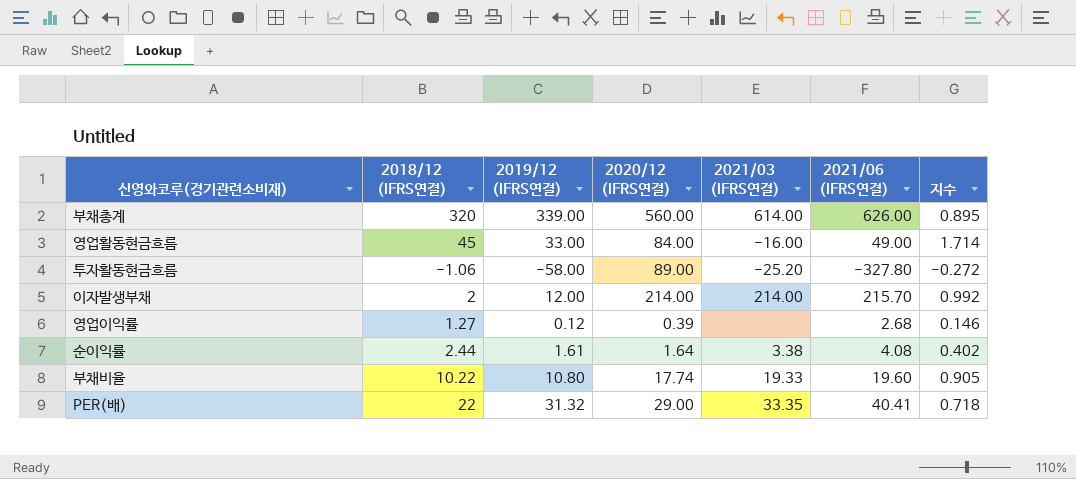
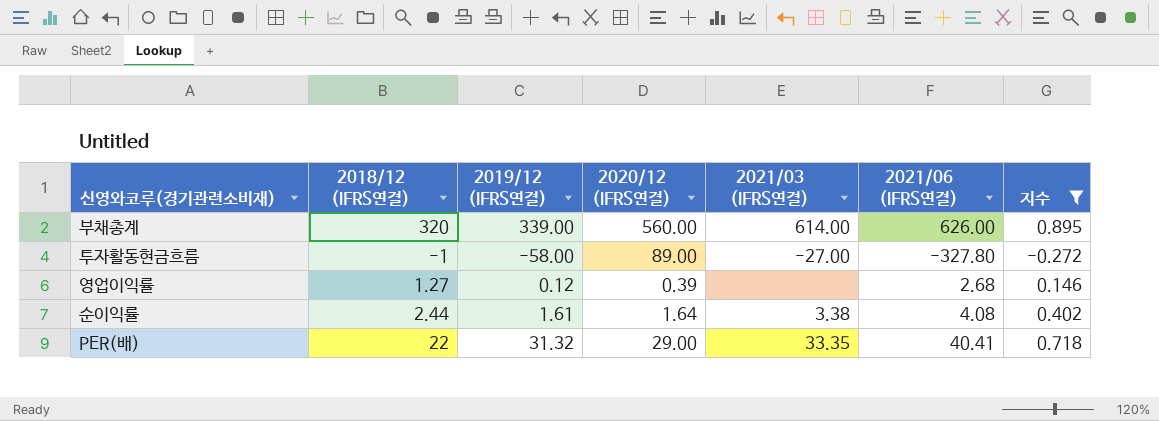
filter: none -> 지수 <= 0.895
투자활동현금흐름 | 2018/12 (IFRS연결): -1.06 -> -1
투자활동현금흐름 | 2021/03 (IFRS연결): -25.20 -> -27.00

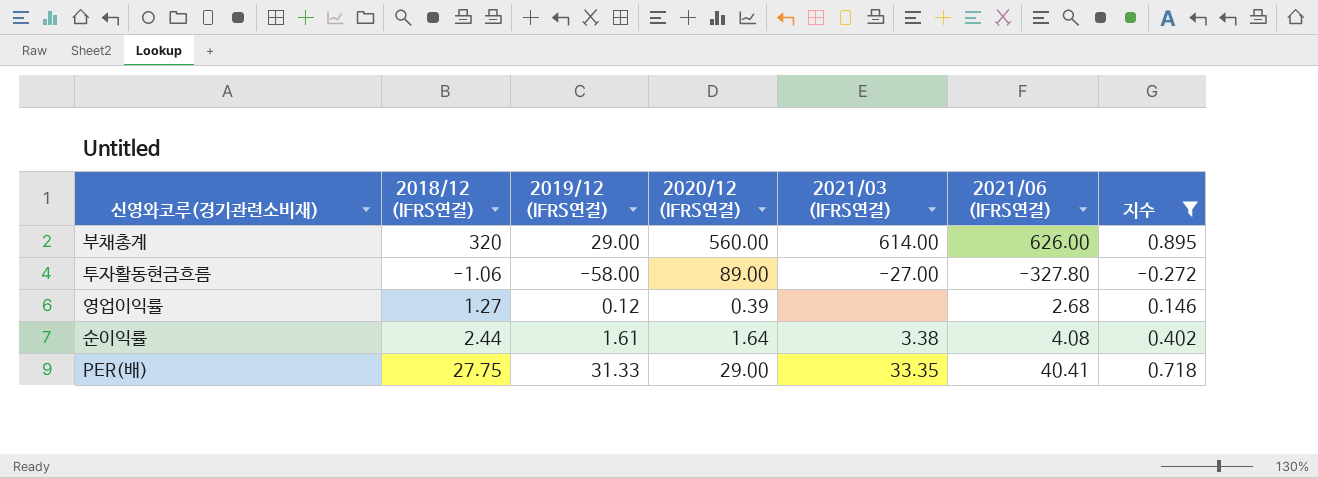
부채총계 | 2019/12 (IFRS연결): 339.00 -> 29.00
투자활동현금흐름 | 2018/12 (IFRS연결): -1 -> -1.06
PER(배) | 2018/12 (IFRS연결): 22 -> 27.75
PER(배) | 2019/12 (IFRS연결): 31.32 -> 31.33

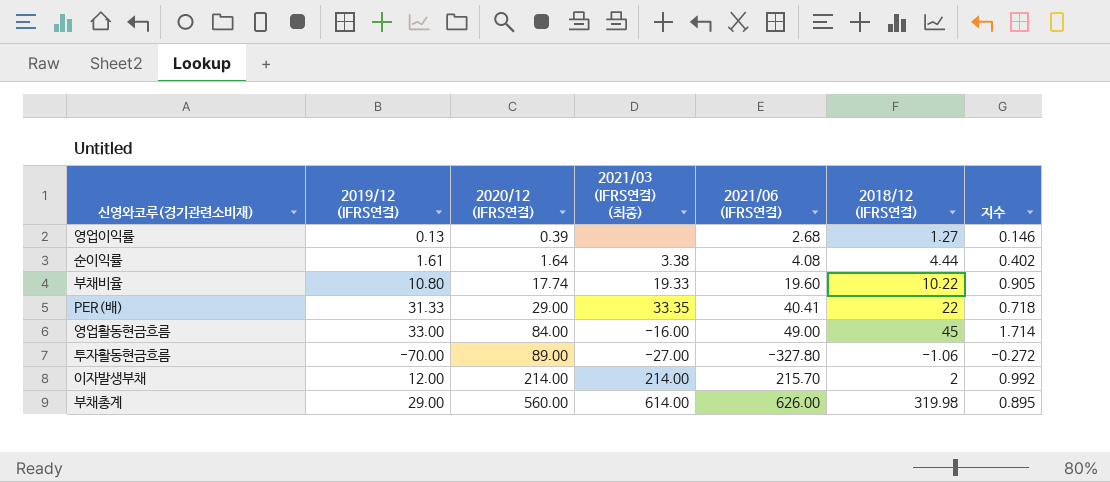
filter: 지수 <= 0.895 -> none
row order: none -> 2020/12 (IFRS연결) ascending
column name: 2021/03 (IFRS연결) -> 2021/03 (IFRS연결) (최종)
column 2018/12 (IFRS연결) | position: 2 -> 6
영업이익률 | 2019/12 (IFRS연결): 0.12 -> 0.13
순이익률 | 2018/12 (IFRS연결): 2.44 -> 4.44
PER(배) | 2018/12 (IFRS연결): 27.75 -> 22
투자활동현금흐름 | 2019/12 (IFRS연결): -58.00 -> -70.00
부채총계 | 2018/12 (IFRS연결): 320 -> 319.98

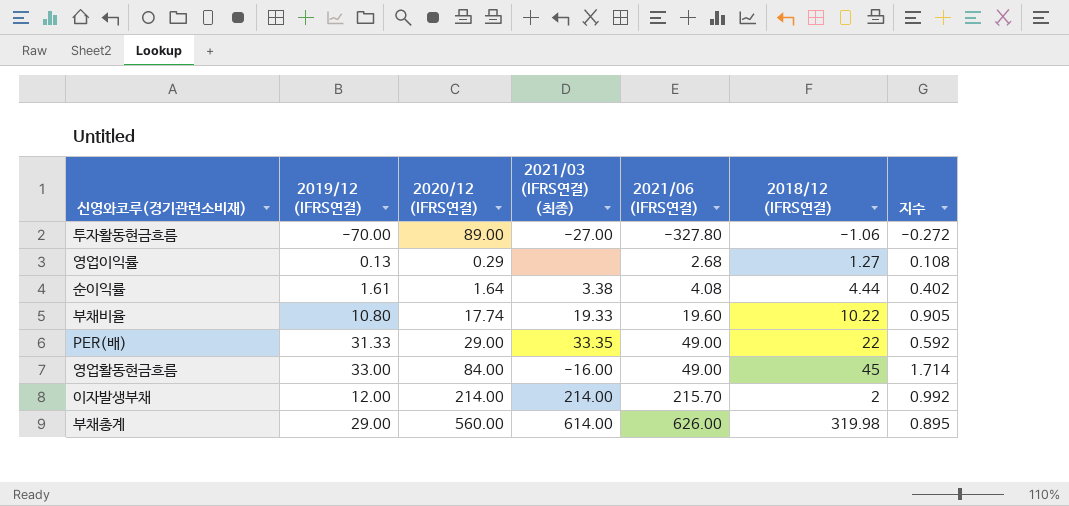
row order: 2020/12 (IFRS연결) ascending -> 2021/06 (IFRS연결) ascending
영업이익률 | 2020/12 (IFRS연결): 0.39 -> 0.29
영업이익률 | 지수: 0.146 -> 0.108
PER(배) | 2021/06 (IFRS연결): 40.41 -> 49.00
PER(배) | 지수: 0.718 -> 0.592

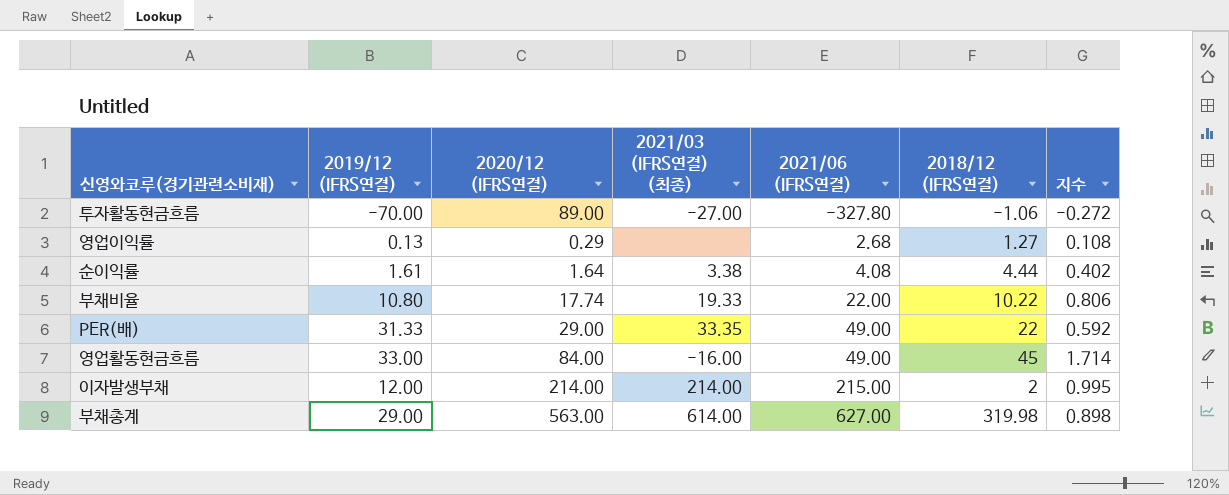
부채비율 | 2021/06 (IFRS연결): 19.60 -> 22.00
부채비율 | 지수: 0.905 -> 0.806
이자발생부채 | 2021/06 (IFRS연결): 215.70 -> 215.00
이자발생부채 | 지수: 0.992 -> 0.995
부채총계 | 2020/12 (IFRS연결): 560.00 -> 563.00
부채총계 | 2021/06 (IFRS연결): 626.00 -> 627.00
부채총계 | 지수: 0.895 -> 0.898

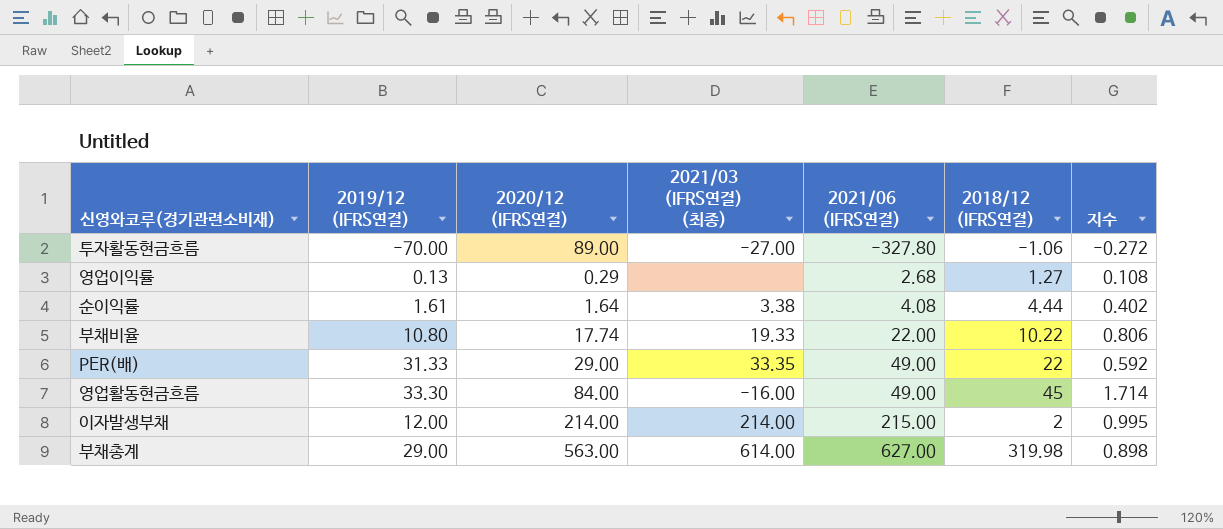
영업활동현금흐름 | 2019/12 (IFRS연결): 33.00 -> 33.30

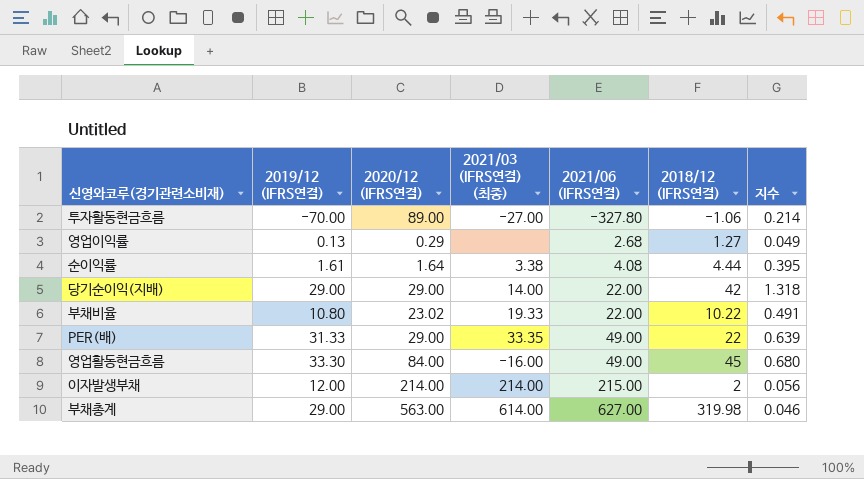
column 지수 | formula: [2020/12 (IFRS연결)] / [2021/06 (IFRS연결)] -> [2019/12 (IFRS연결)] / [2021/06 (IFRS연결)]
row 당기순이익(지배): none -> 29.00 | 29.00 | 14.00 | 22.00 | 42 | 1.318
부채비율 | 2020/12 (IFRS연결): 17.74 -> 23.02

